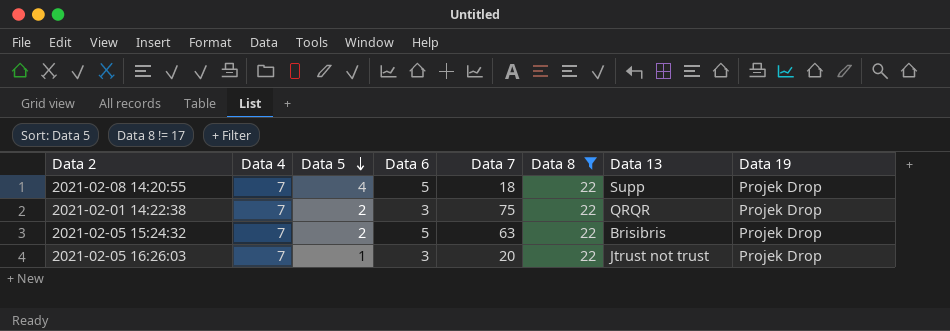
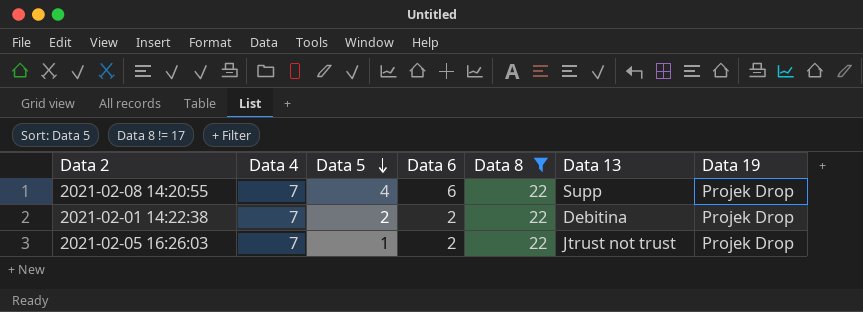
column Data 7 | position: 5 -> none
row 2021-02-05 15:24:32: 7 | 2 | 5 | 63 | 22 | Brisibris | Projek Drop -> none
2021-02-08 14:20:55 | Data 6: 5 -> 6
2021-02-01 14:22:38 | Data 6: 3 -> 2
2021-02-01 14:22:38 | Data 13: QRQR -> Debitina
2021-02-05 16:26:03 | Data 6: 3 -> 2

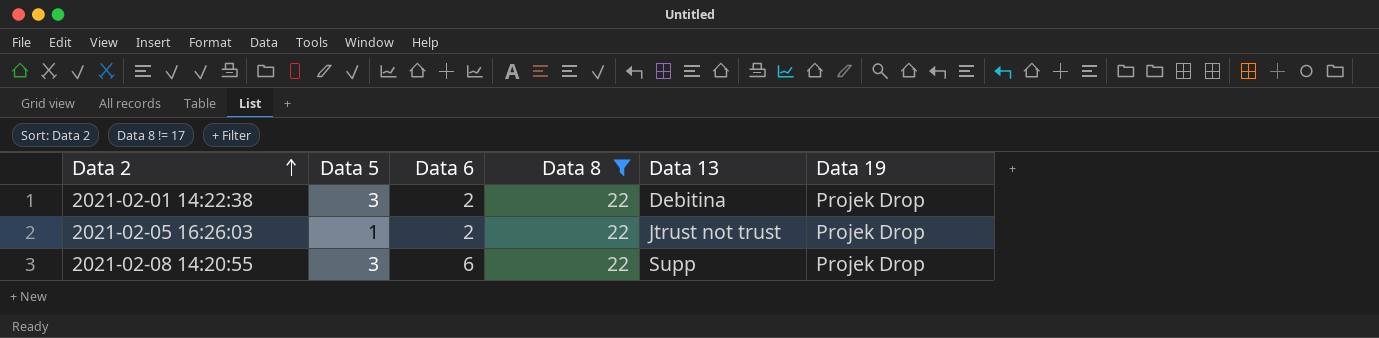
row order: Data 5 descending -> Data 2 ascending
column Data 4 | position: 2 -> none
2021-02-01 14:22:38 | Data 5: 2 -> 3
2021-02-08 14:20:55 | Data 5: 4 -> 3

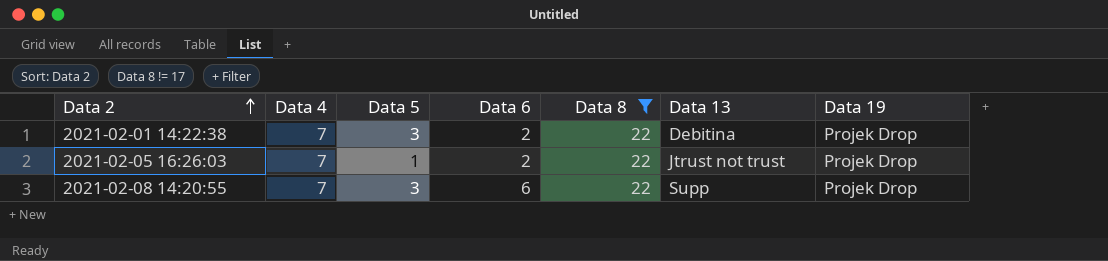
column Data 4 | position: none -> 2

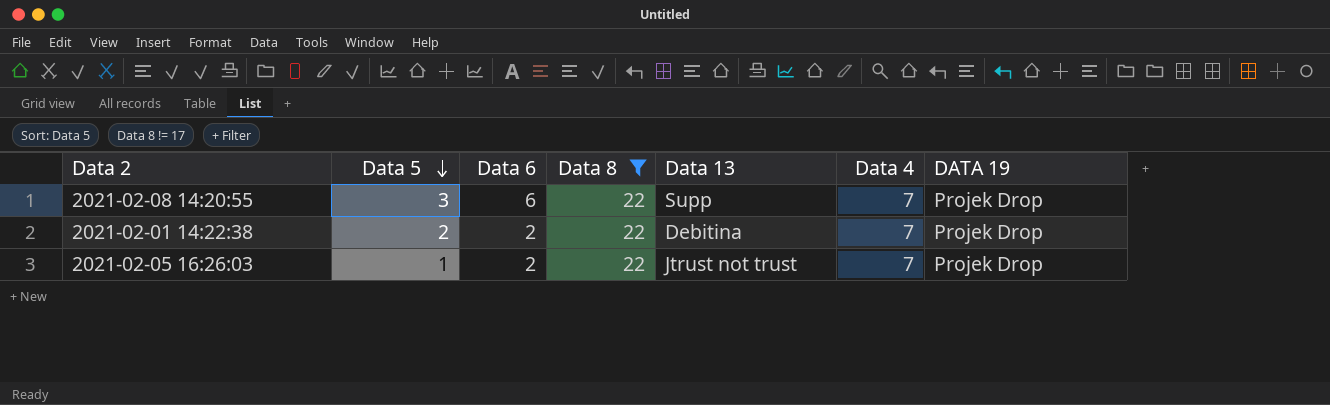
row order: Data 2 ascending -> Data 5 descending
column Data 4 | position: 2 -> 6
column name: Data 19 -> DATA 19
2021-02-01 14:22:38 | Data 5: 3 -> 2

